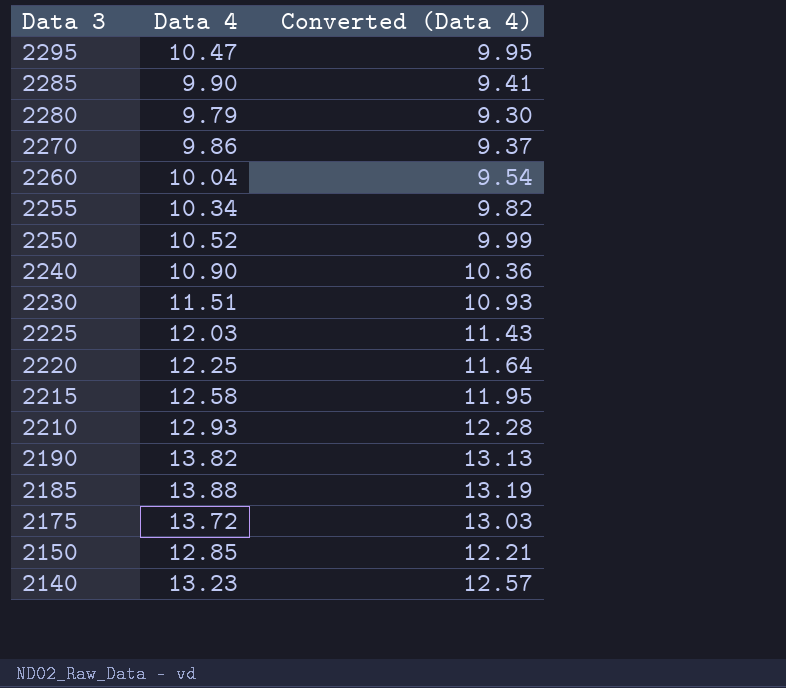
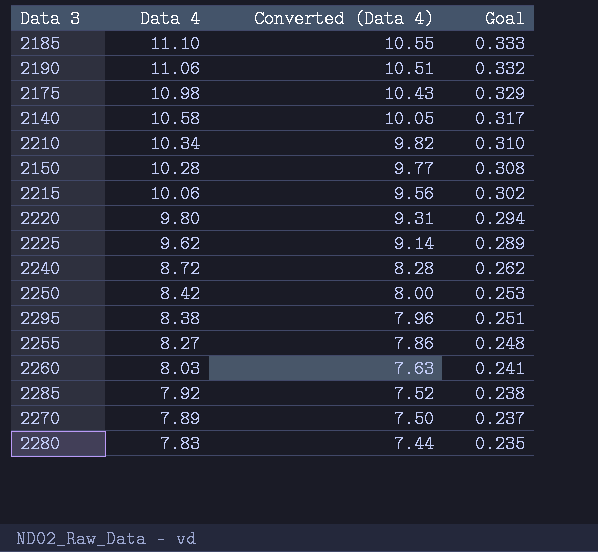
row order: Data 3 descending -> Data 4 descending
column Goal | formula: none -> [Data 4] * 0.03
row 2230: 11.51 | 10.93 -> none
2185 | Data 4: 13.88 -> 11.10
2185 | Converted (Data 4): 13.19 -> 10.55
2190 | Data 4: 13.82 -> 11.06
2190 | Converted (Data 4): 13.13 -> 10.51
2175 | Data 4: 13.72 -> 10.98
2175 | Converted (Data 4): 13.03 -> 10.43
2140 | Data 4: 13.23 -> 10.58
2140 | Converted (Data 4): 12.57 -> 10.05
2210 | Data 4: 12.93 -> 10.34
2210 | Converted (Data 4): 12.28 -> 9.82
2150 | Data 4: 12.85 -> 10.28
2150 | Converted (Data 4): 12.21 -> 9.77
2215 | Data 4: 12.58 -> 10.06
2215 | Converted (Data 4): 11.95 -> 9.56
2220 | Data 4: 12.25 -> 9.80
2220 | Converted (Data 4): 11.64 -> 9.31
2225 | Data 4: 12.03 -> 9.62
2225 | Converted (Data 4): 11.43 -> 9.14
2240 | Data 4: 10.90 -> 8.72
2240 | Converted (Data 4): 10.36 -> 8.28
2250 | Data 4: 10.52 -> 8.42
2250 | Converted (Data 4): 9.99 -> 8.00
2295 | Data 4: 10.47 -> 8.38
2295 | Converted (Data 4): 9.95 -> 7.96
2255 | Data 4: 10.34 -> 8.27
2255 | Converted (Data 4): 9.82 -> 7.86
2260 | Data 4: 10.04 -> 8.03
2260 | Converted (Data 4): 9.54 -> 7.63
2285 | Data 4: 9.90 -> 7.92
2285 | Converted (Data 4): 9.41 -> 7.52
2270 | Data 4: 9.86 -> 7.89
2270 | Converted (Data 4): 9.37 -> 7.50
2280 | Data 4: 9.79 -> 7.83
2280 | Converted (Data 4): 9.30 -> 7.44

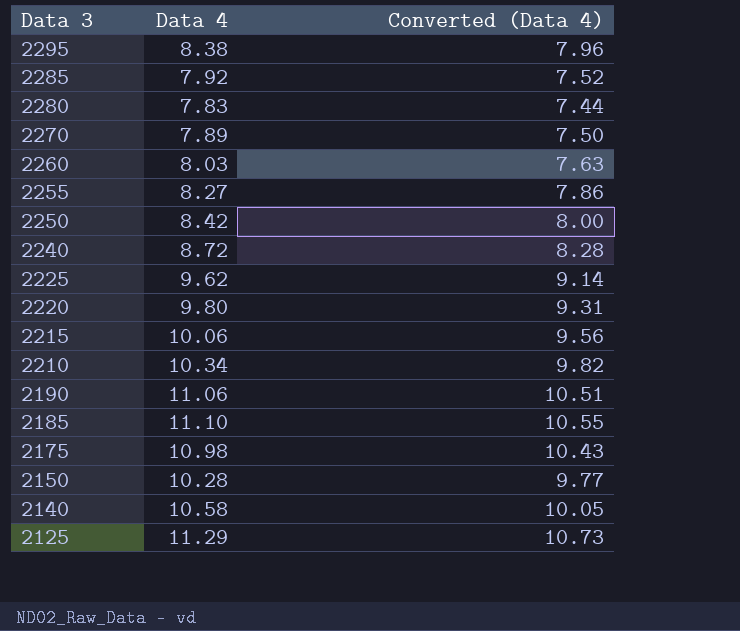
row order: Data 4 descending -> Data 3 descending
column Goal | formula: [Data 4] * 0.03 -> none
row 2125: none -> 11.29 | 10.73

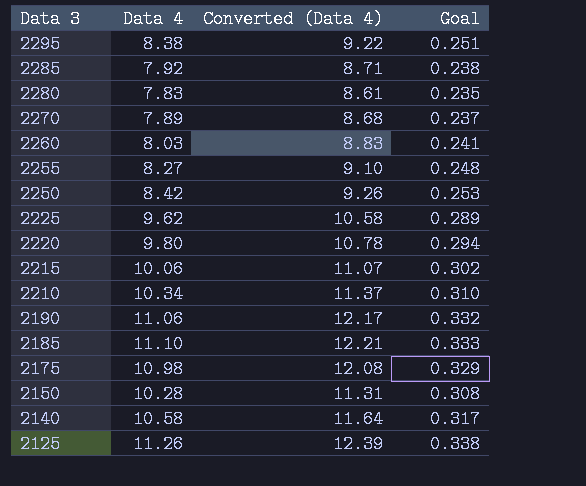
column Converted (Data 4) | formula: [Data 4] * 0.95 -> [Data 4] * 1.1
column Goal | formula: none -> [Data 4] * 0.03
row 2240: 8.72 | 8.28 -> none
2125 | Data 4: 11.29 -> 11.26

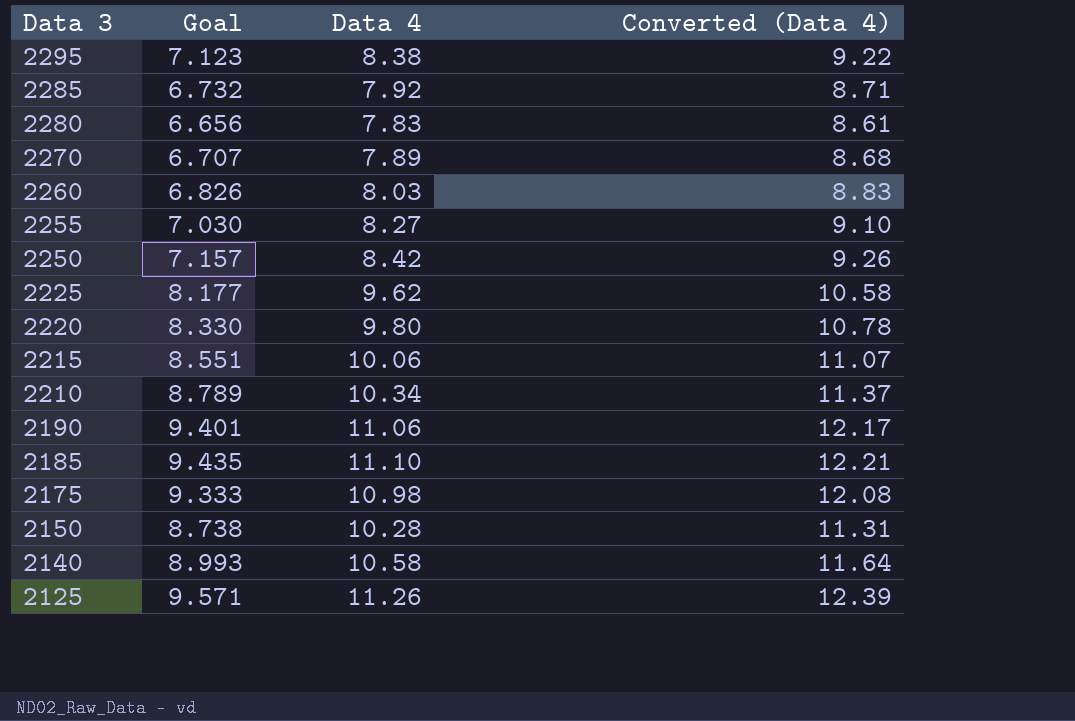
column Goal | formula: [Data 4] * 0.03 -> [Data 4] * 0.85
column Goal | position: 4 -> 2

